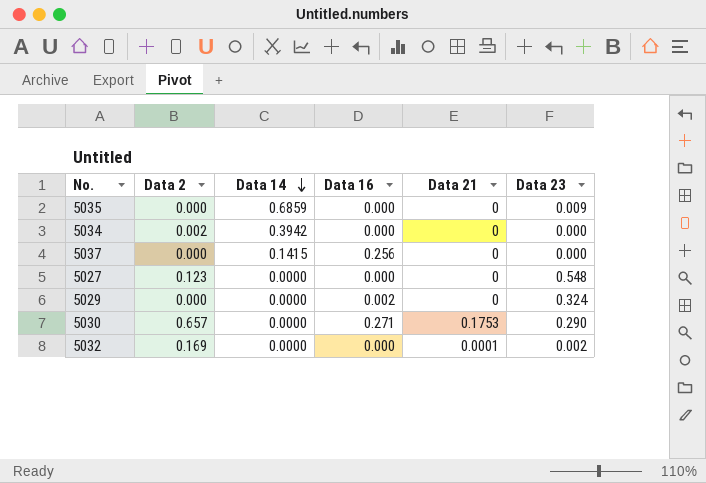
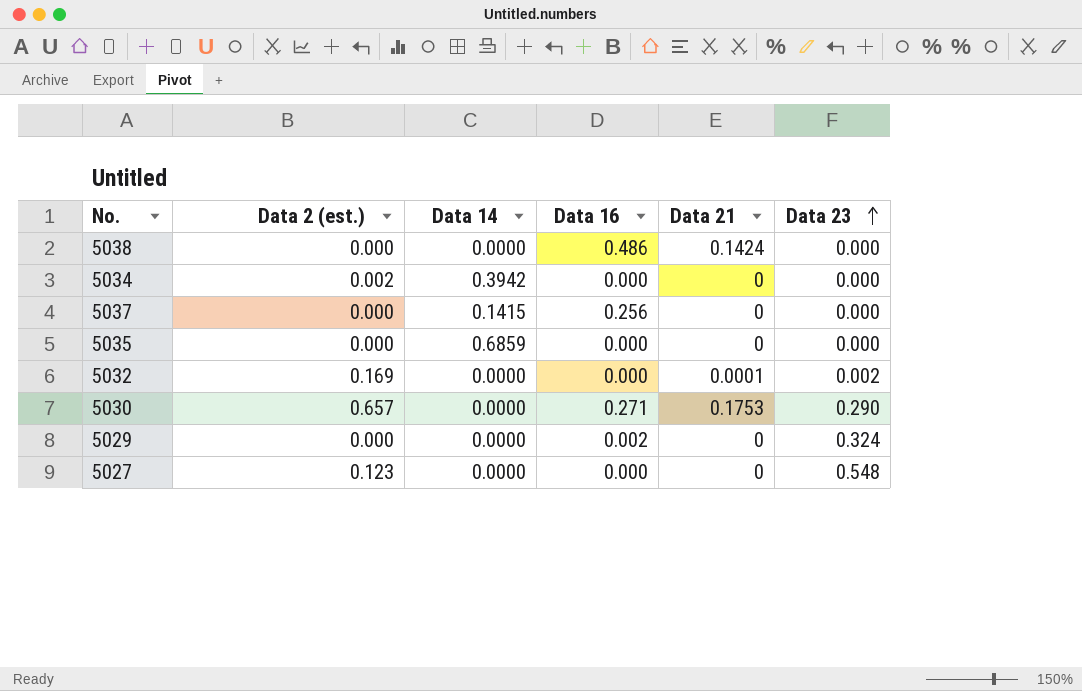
row order: Data 14 descending -> Data 23 ascending
column name: Data 2 -> Data 2 (est.)
row 5038: none -> 0.000 | 0.0000 | 0.486 | 0.1424 | 0.000
5035 | Data 23: 0.009 -> 0.000

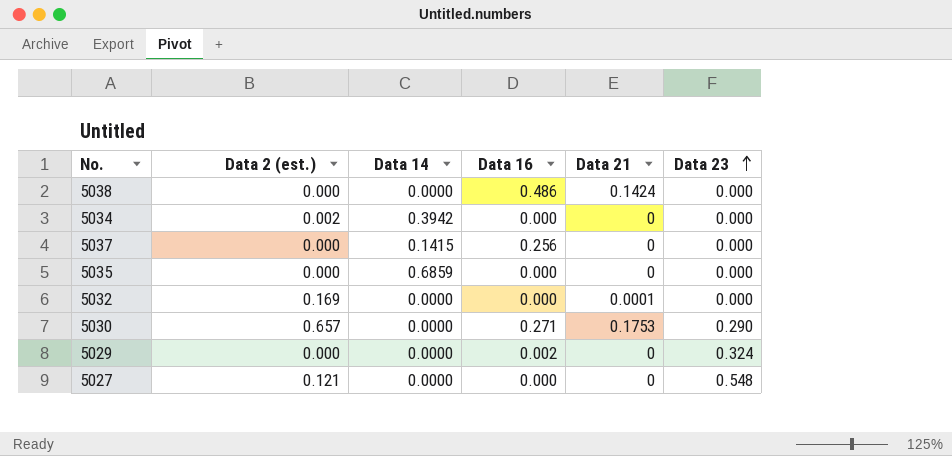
5032 | Data 23: 0.002 -> 0.000
5027 | Data 2 (est.): 0.123 -> 0.121

